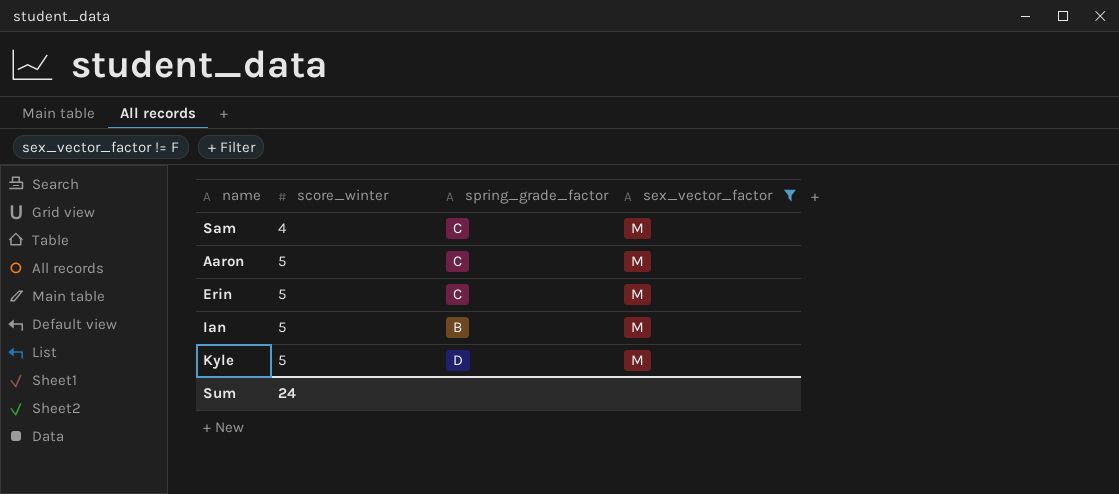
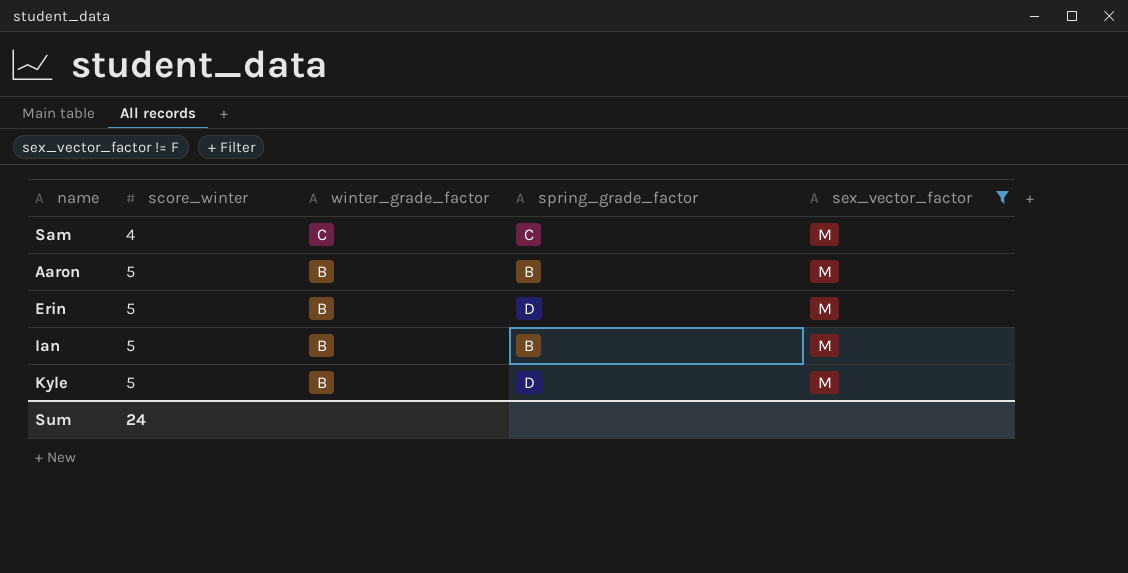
column winter_grade_factor | position: none -> 3
Aaron | spring_grade_factor: C -> B
Erin | spring_grade_factor: C -> D

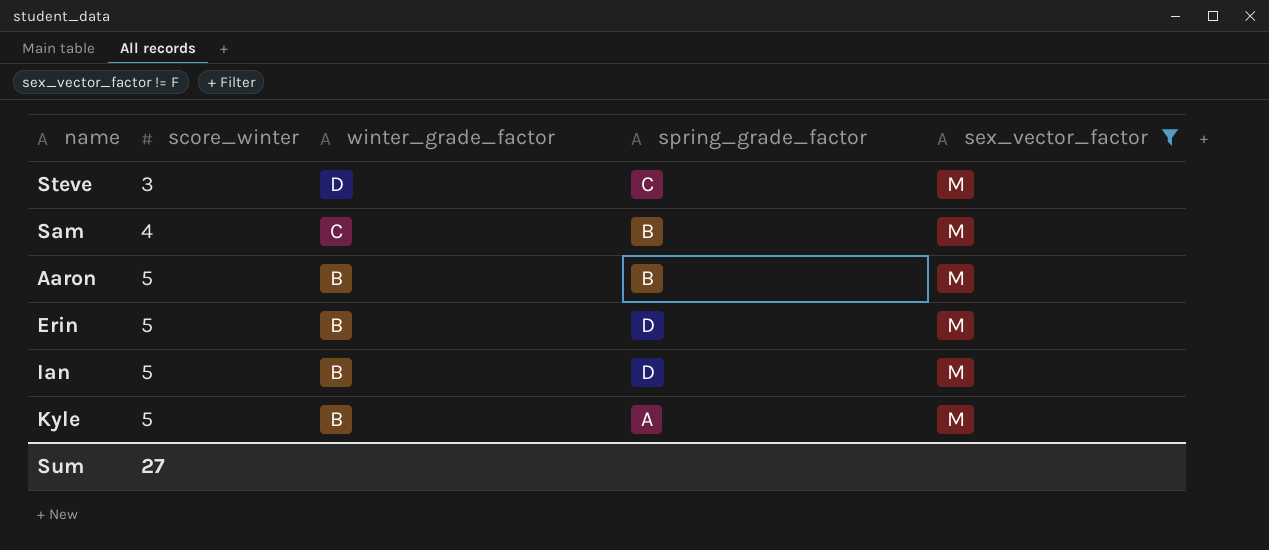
row Steve: none -> 3 | D | C | M
Sam | spring_grade_factor: C -> B
Ian | spring_grade_factor: B -> D
Kyle | spring_grade_factor: D -> A
Sum | score_winter: 24 -> 27

